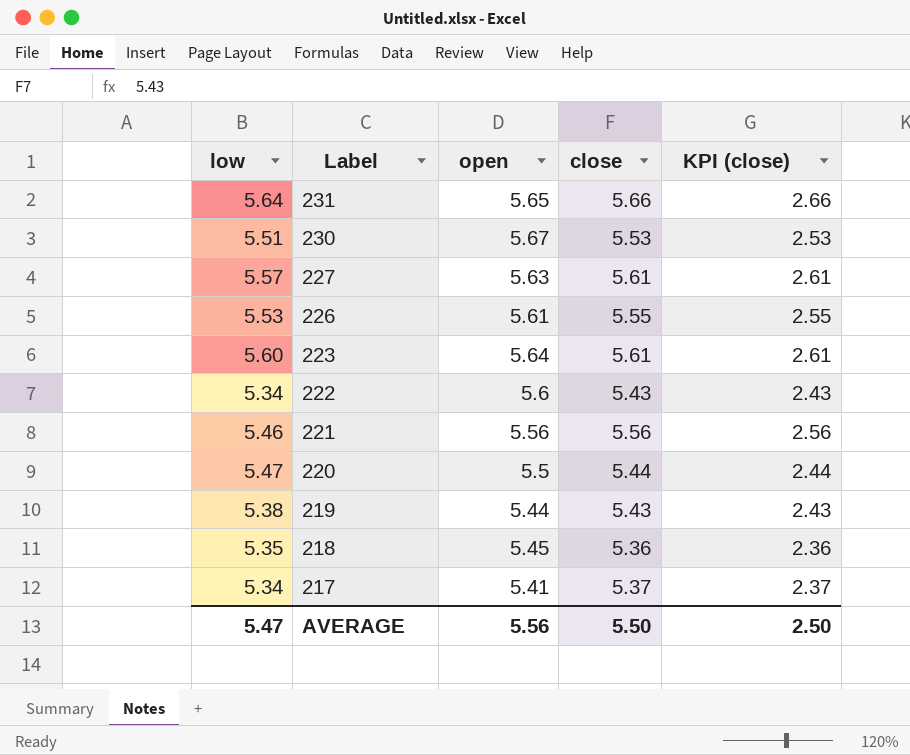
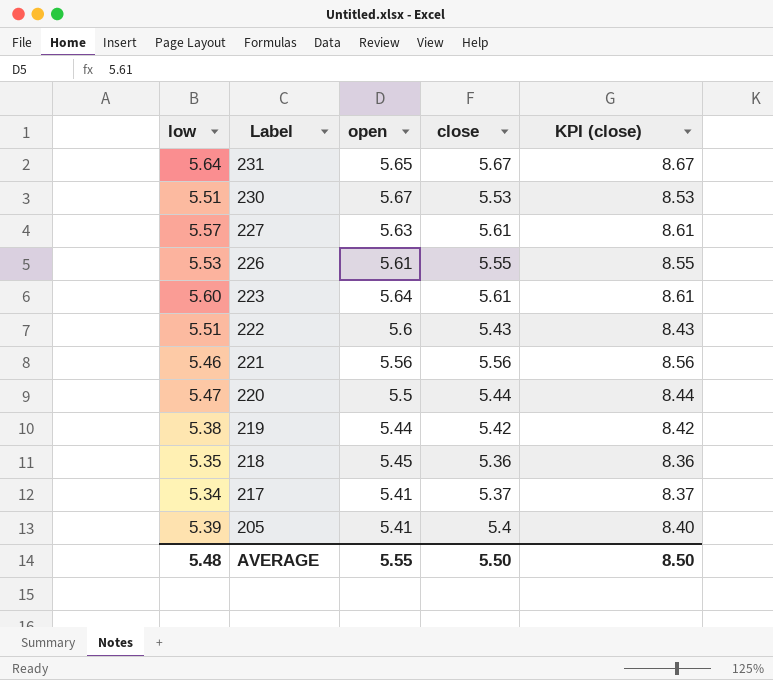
column KPI (close) | formula: [close] - 3 -> [close] + 3
231 | close: 5.66 -> 5.67
222 | low: 5.34 -> 5.51
219 | close: 5.43 -> 5.42
row 205: none -> 5.39 | 5.41 | 5.4 | 8.40
AVERAGE | low: 5.47 -> 5.48
AVERAGE | open: 5.56 -> 5.55
AVERAGE | KPI (close): 2.50 -> 8.50

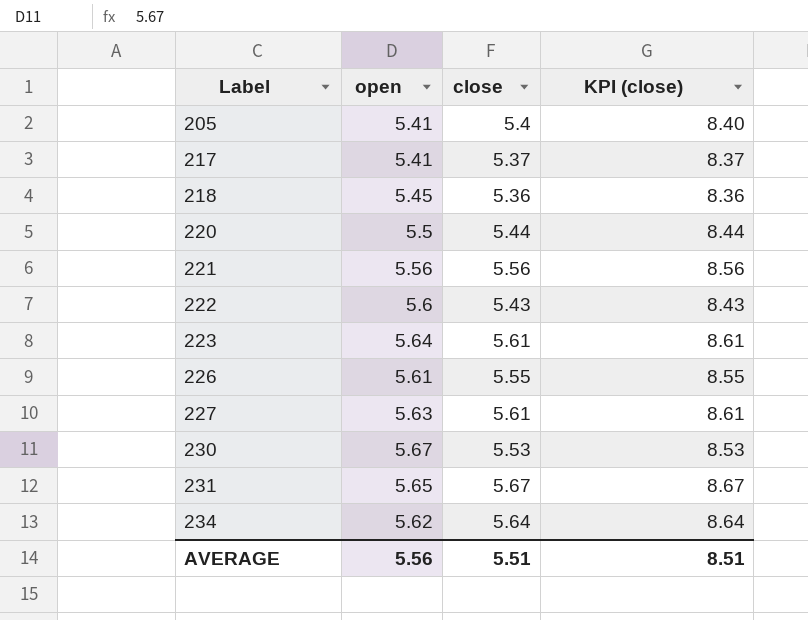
row order: Label descending -> Label ascending
column low | position: 1 -> none
row 219: 5.38 | 5.44 | 5.42 | 8.42 -> none
row 234: none -> 5.62 | 5.64 | 8.64
AVERAGE | open: 5.55 -> 5.56
AVERAGE | close: 5.50 -> 5.51
AVERAGE | KPI (close): 8.50 -> 8.51

